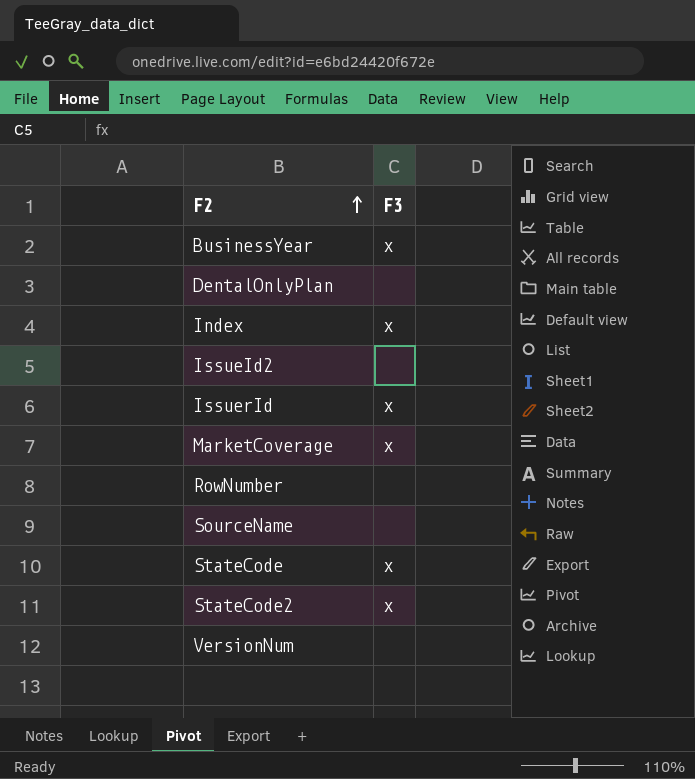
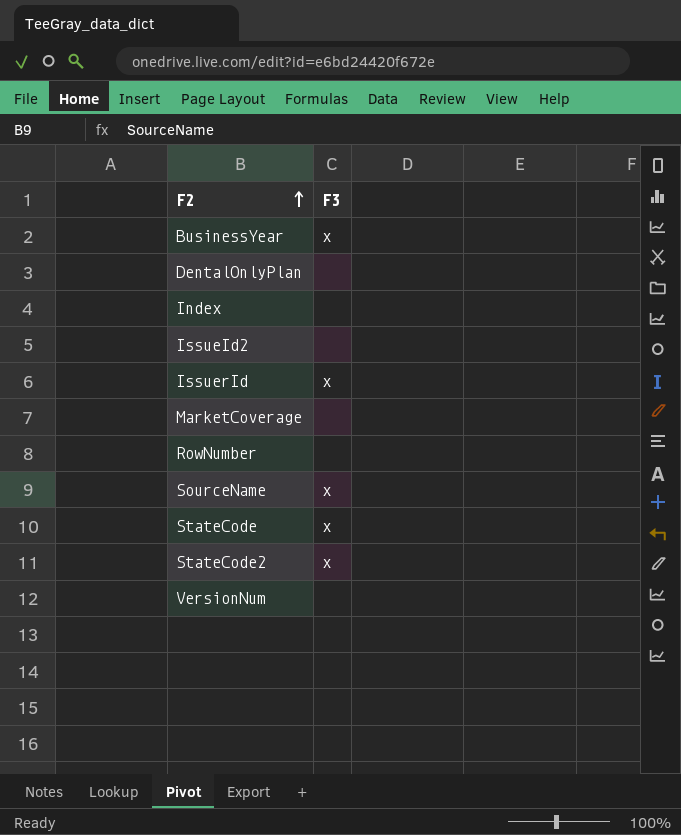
Index | F3: x -> none
MarketCoverage | F3: x -> none
SourceName | F3: none -> x

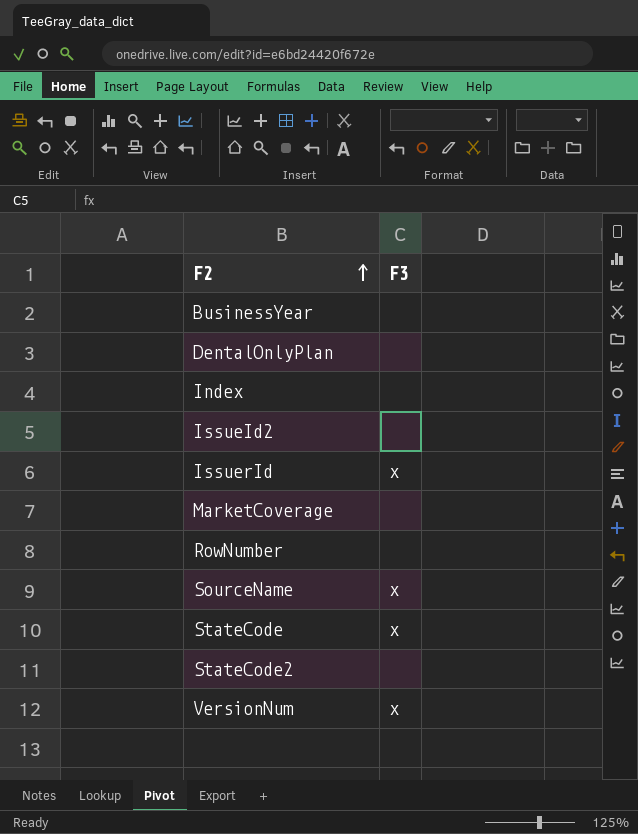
BusinessYear | F3: x -> none
StateCode2 | F3: x -> none
VersionNum | F3: none -> x

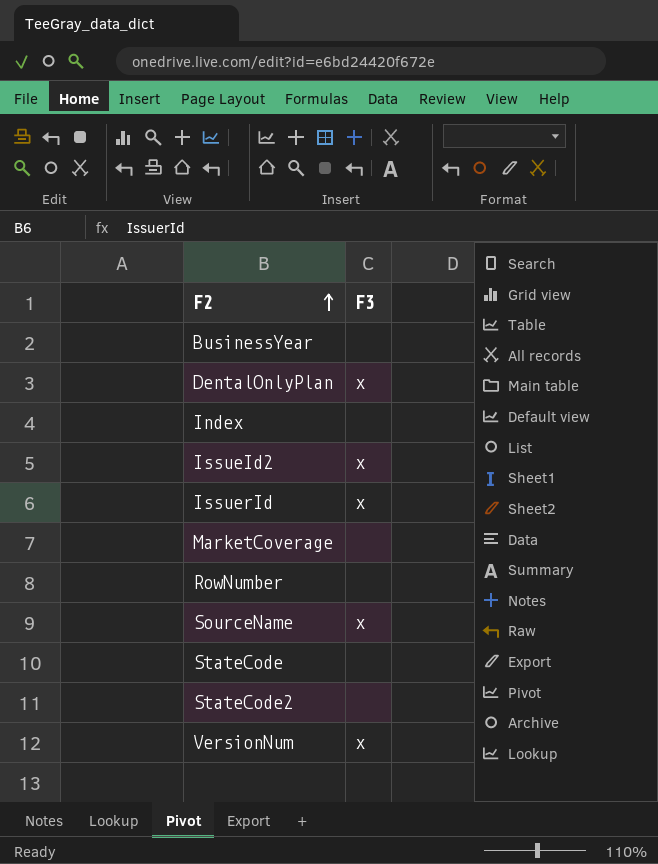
DentalOnlyPlan | F3: none -> x
IssueId2 | F3: none -> x
StateCode | F3: x -> none

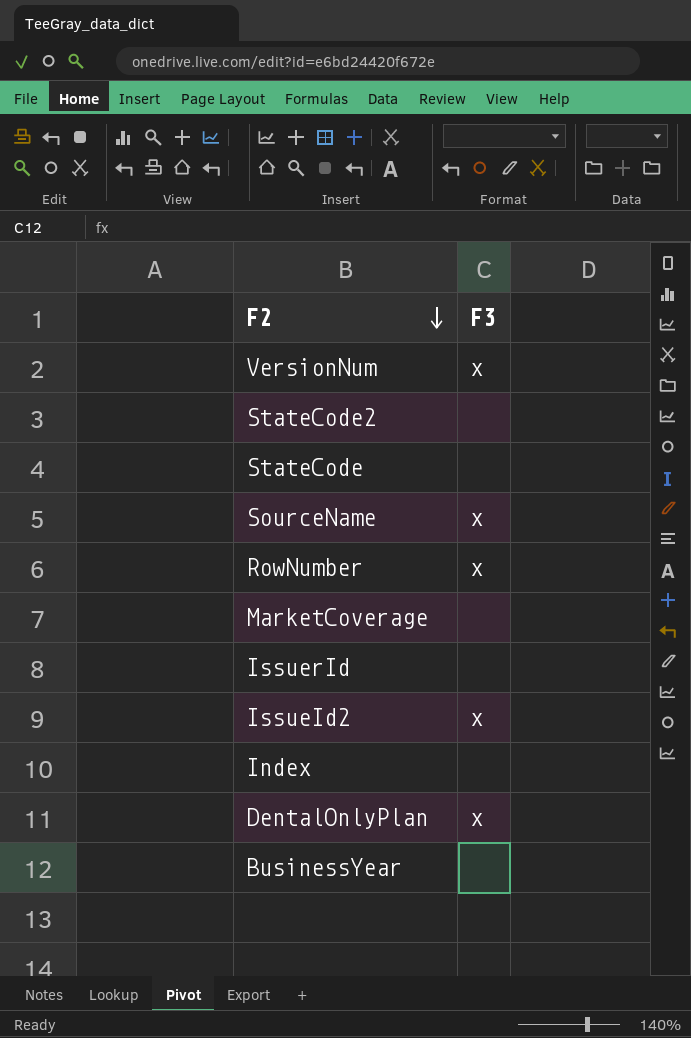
row order: F2 ascending -> F2 descending
RowNumber | F3: none -> x
IssuerId | F3: x -> none

